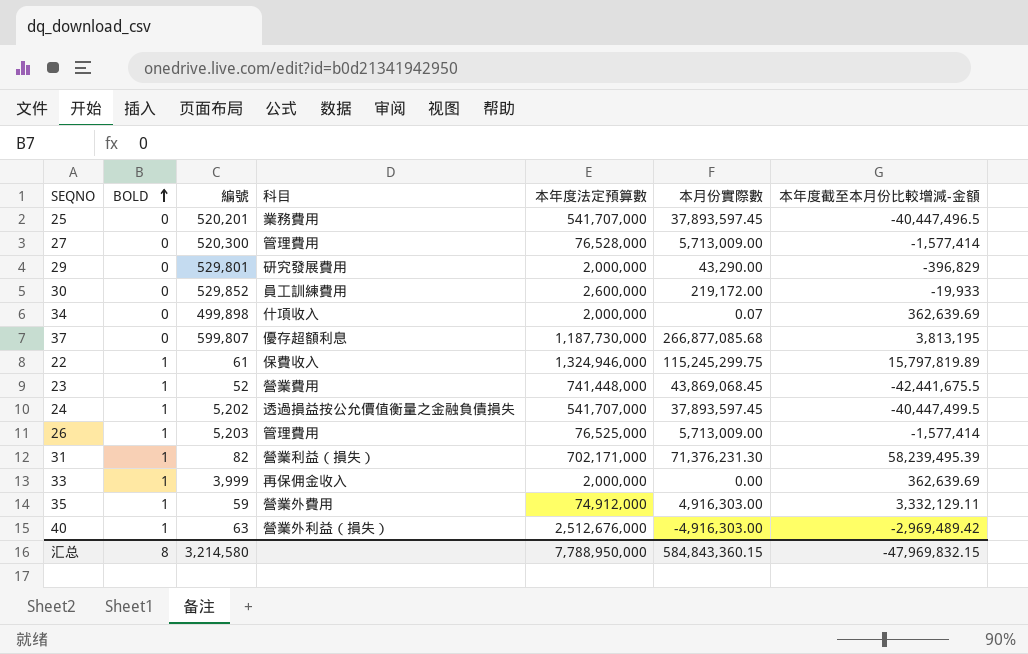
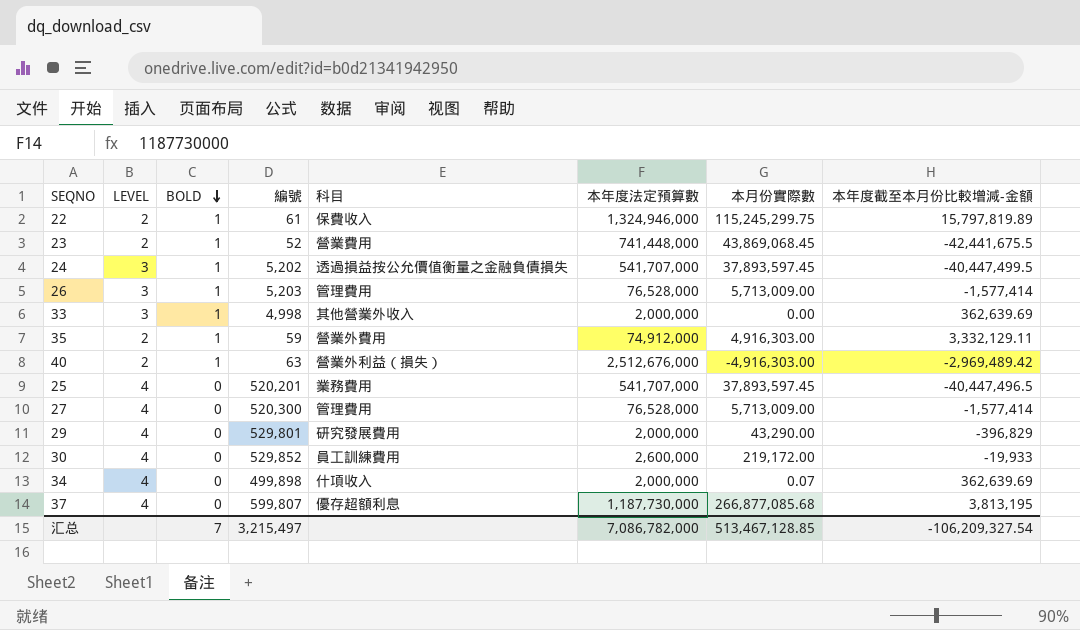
row order: BOLD ascending -> BOLD descending
column LEVEL | position: none -> 2
row 31: 1 | 82 | 營業利益（損失） | 702,171,000 | 71,376,231.30 | 58,239,495.39 -> none
26 | 本年度法定預算數: 76,525,000 -> 76,528,000
33 | 編號: 3,999 -> 4,998
33 | 科目: 再保佣金收入 -> 其他營業外收入
汇总 | BOLD: 8 -> 7
汇总 | 編號: 3,214,580 -> 3,215,497
汇总 | 本年度法定預算數: 7,788,950,000 -> 7,086,782,000
汇总 | 本月份實際數: 584,843,360.15 -> 513,467,128.85
汇总 | 本年度截至本月份比較增減-金額: -47,969,832.15 -> -106,209,327.54

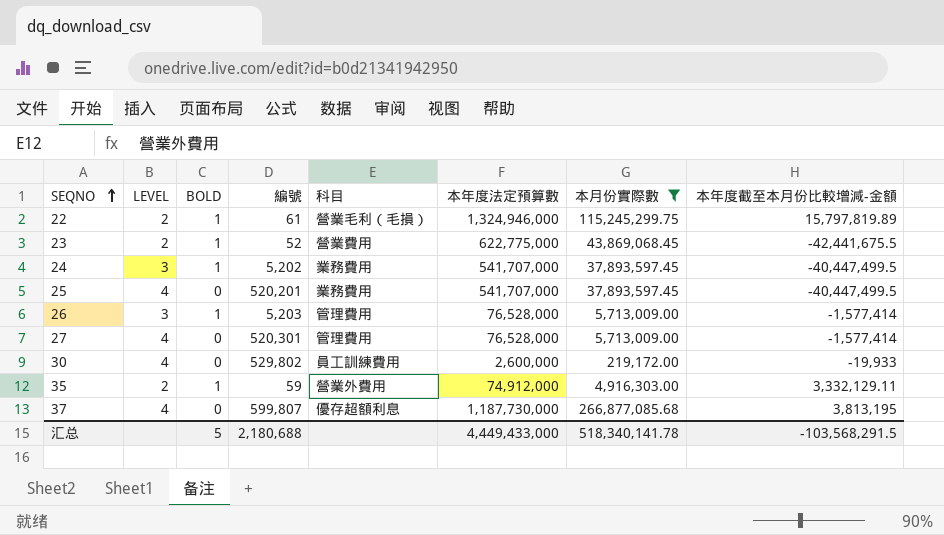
filter: none -> 本月份實際數 >= 219,172.00
row order: BOLD descending -> SEQNO ascending
22 | 科目: 保費收入 -> 營業毛利（毛損）
23 | 本年度法定預算數: 741,448,000 -> 622,775,000
24 | 科目: 透過損益按公允價值衡量之金融負債損失 -> 業務費用
25 | 本年度截至本月份比較增減-金額: -40,447,496.5 -> -40,447,499.5
27 | 編號: 520,300 -> 520,301
30 | 編號: 529,852 -> 529,802
汇总 | BOLD: 7 -> 5
汇总 | 編號: 3,215,497 -> 2,180,688
汇总 | 本年度法定預算數: 7,086,782,000 -> 4,449,433,000
汇总 | 本月份實際數: 513,467,128.85 -> 518,340,141.78
汇总 | 本年度截至本月份比較增減-金額: -106,209,327.54 -> -103,568,291.5

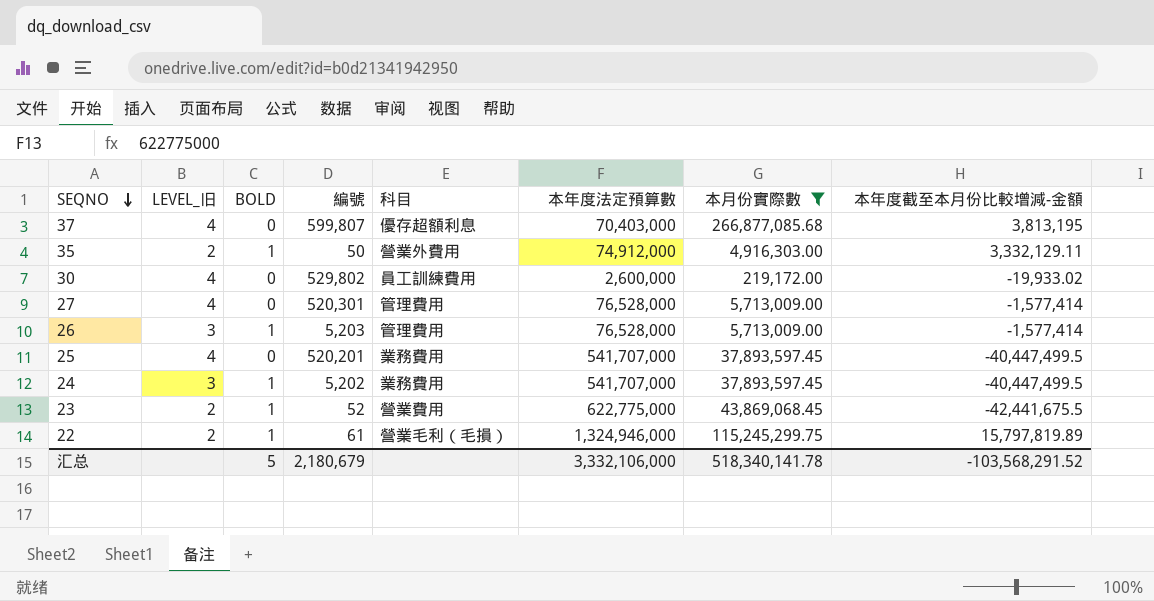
row order: SEQNO ascending -> SEQNO descending
column name: LEVEL -> LEVEL_旧
37 | 本年度法定預算數: 1,187,730,000 -> 70,403,000
35 | 編號: 59 -> 50
30 | 本年度截至本月份比較增減-金額: -19,933 -> -19,933.02
汇总 | 編號: 2,180,688 -> 2,180,679
汇总 | 本年度法定預算數: 4,449,433,000 -> 3,332,106,000
汇总 | 本年度截至本月份比較增減-金額: -103,568,291.5 -> -103,568,291.52

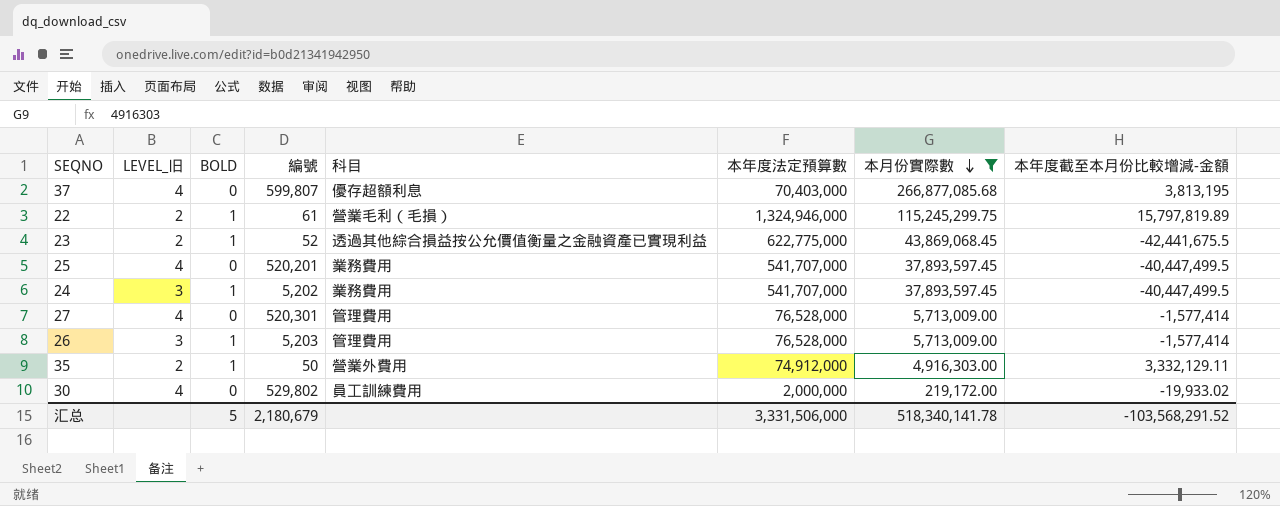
row order: SEQNO descending -> 本月份實際數 descending
23 | 科目: 營業費用 -> 透過其他綜合損益按公允價值衡量之金融資產已實現利益
30 | 本年度法定預算數: 2,600,000 -> 2,000,000
汇总 | 本年度法定預算數: 3,332,106,000 -> 3,331,506,000

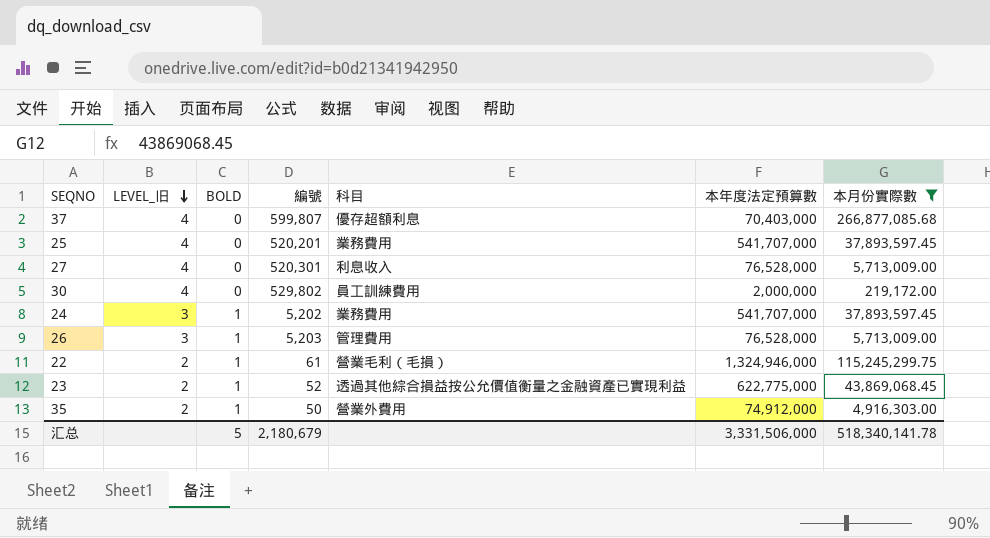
row order: 本月份實際數 descending -> LEVEL_旧 descending
column 本年度截至本月份比較增減-金額 | position: 8 -> none
27 | 科目: 管理費用 -> 利息收入

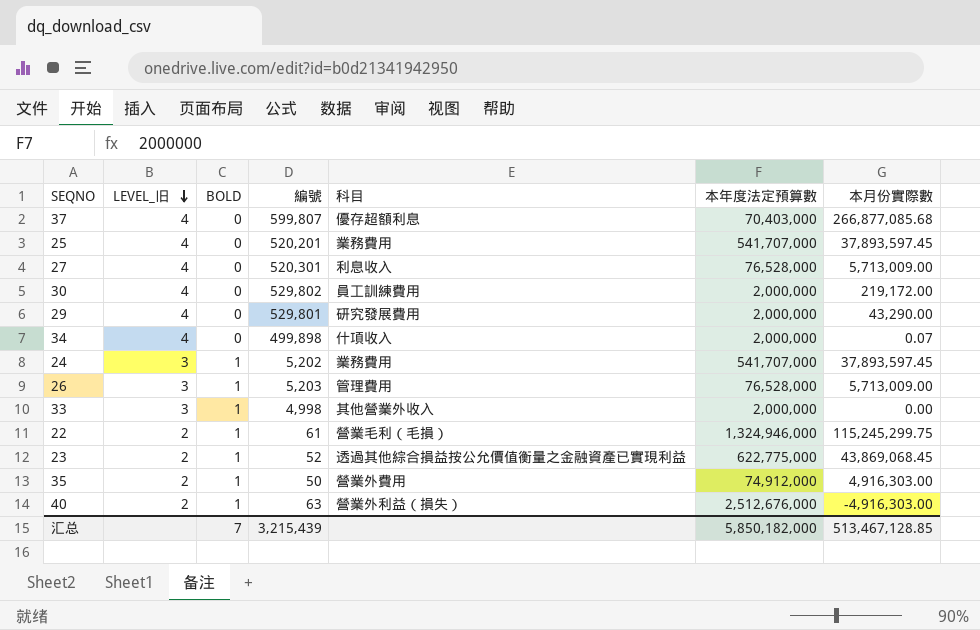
filter: 本月份實際數 >= 219,172.00 -> none
汇总 | BOLD: 5 -> 7
汇总 | 編號: 2,180,679 -> 3,215,439
汇总 | 本年度法定預算數: 3,331,506,000 -> 5,850,182,000
汇总 | 本月份實際數: 518,340,141.78 -> 513,467,128.85

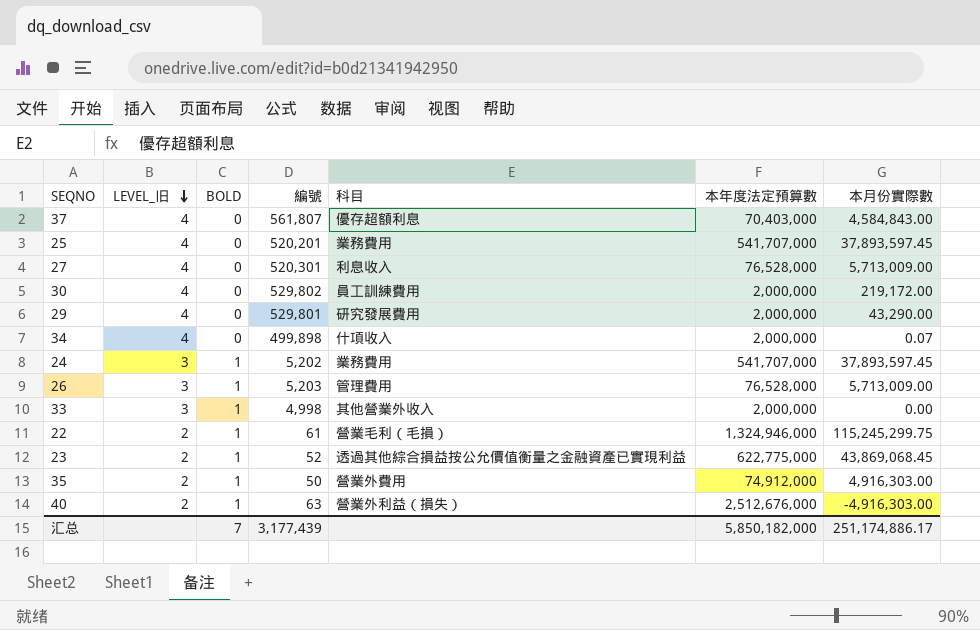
37 | 編號: 599,807 -> 561,807
37 | 本月份實際數: 266,877,085.68 -> 4,584,843.00
汇总 | 編號: 3,215,439 -> 3,177,439
汇总 | 本月份實際數: 513,467,128.85 -> 251,174,886.17

